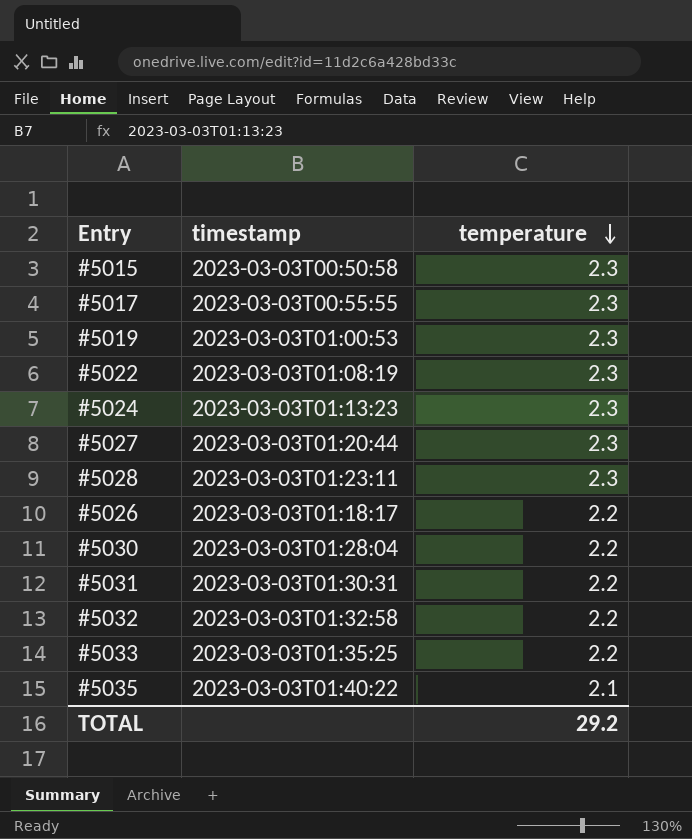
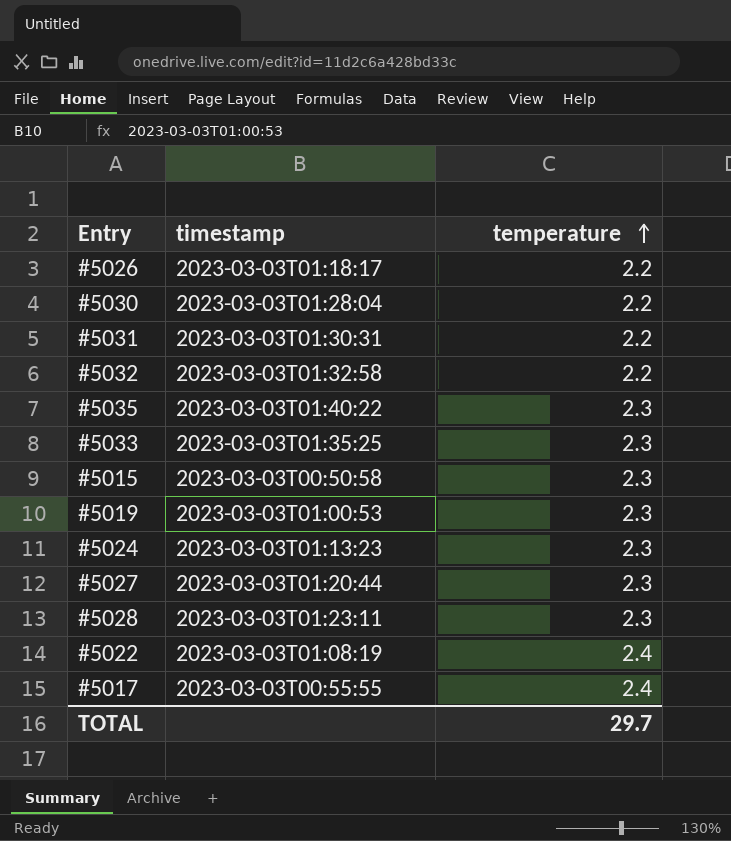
row order: temperature descending -> temperature ascending
#5035 | temperature: 2.1 -> 2.3
#5033 | temperature: 2.2 -> 2.3
#5022 | temperature: 2.3 -> 2.4
#5017 | temperature: 2.3 -> 2.4
TOTAL | temperature: 29.2 -> 29.7

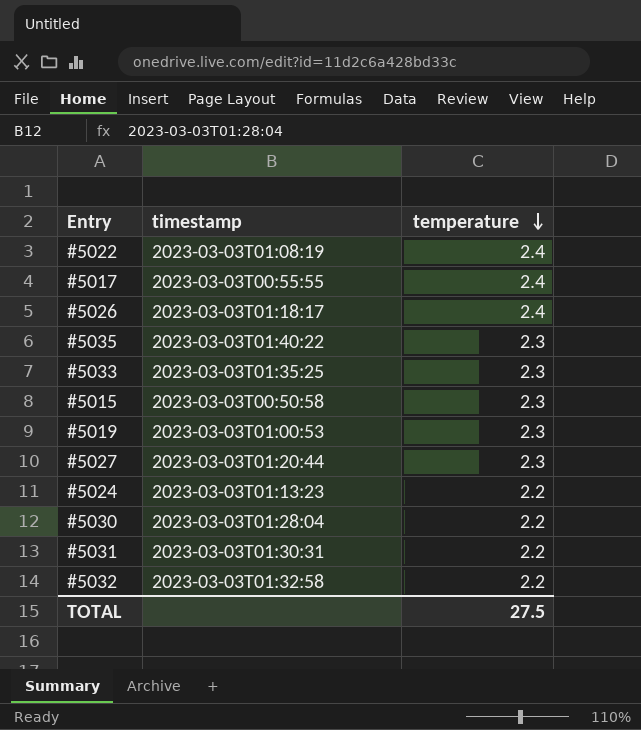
row order: temperature ascending -> temperature descending
row #5028: 2023-03-03T01:23:11 | 2.3 -> none
#5026 | temperature: 2.2 -> 2.4
#5024 | temperature: 2.3 -> 2.2
TOTAL | temperature: 29.7 -> 27.5

